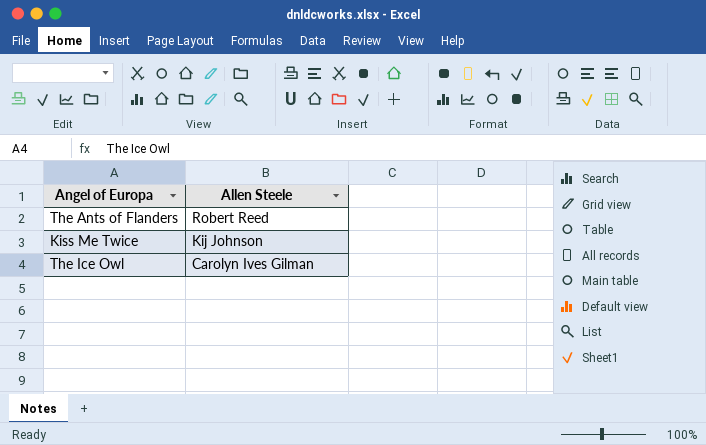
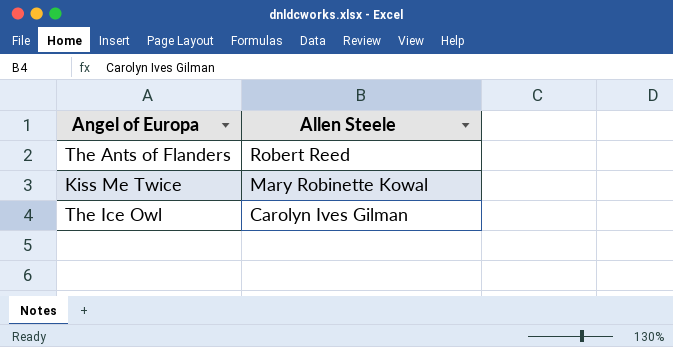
Kiss Me Twice | Allen Steele: Kij Johnson -> Mary Robinette Kowal

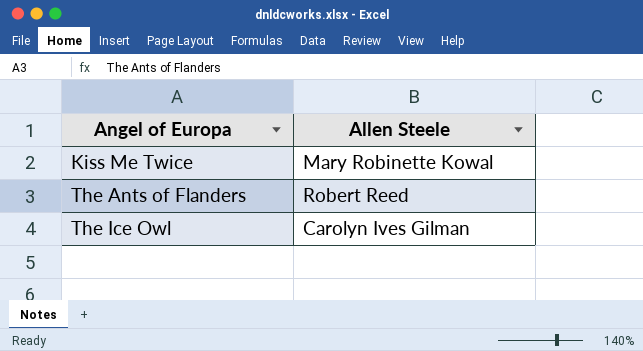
row order: Allen Steele descending -> Angel of Europa ascending

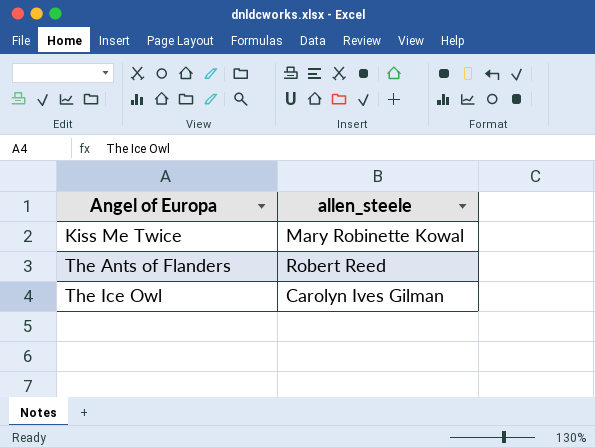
column name: Allen Steele -> allen_steele

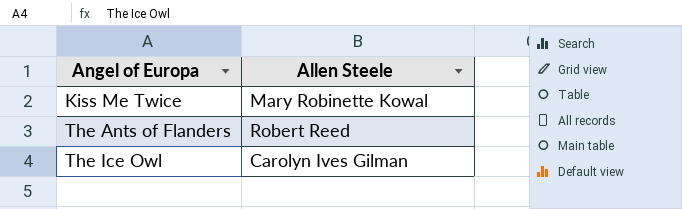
column name: allen_steele -> Allen Steele

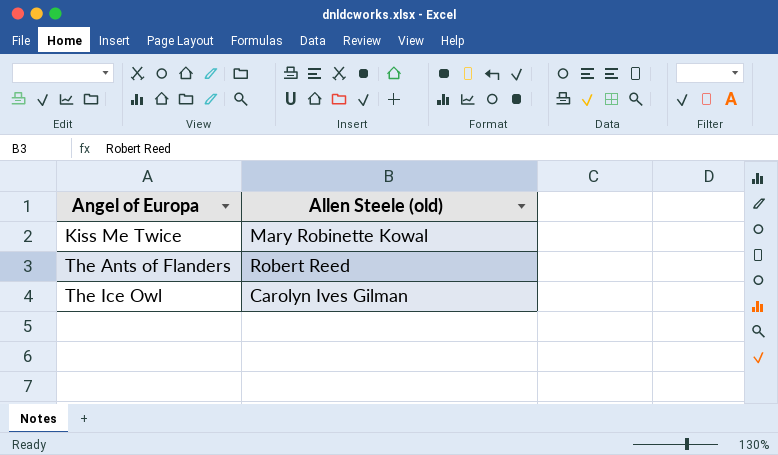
column name: Allen Steele -> Allen Steele (old)

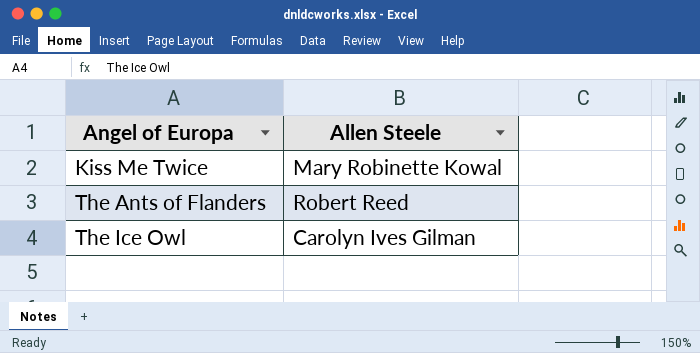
column name: Allen Steele (old) -> Allen Steele

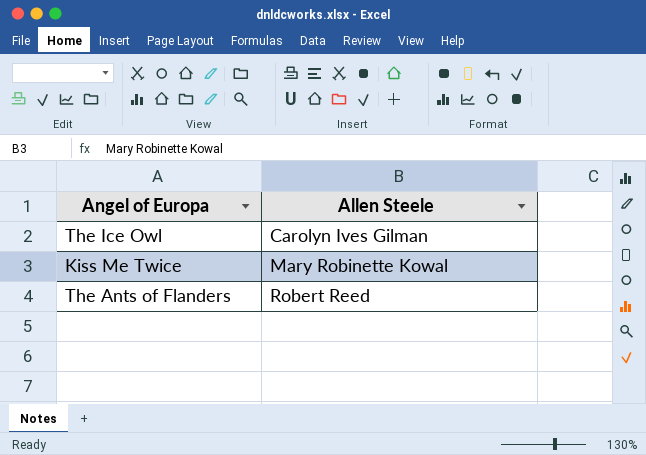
row order: Angel of Europa ascending -> Allen Steele ascending

